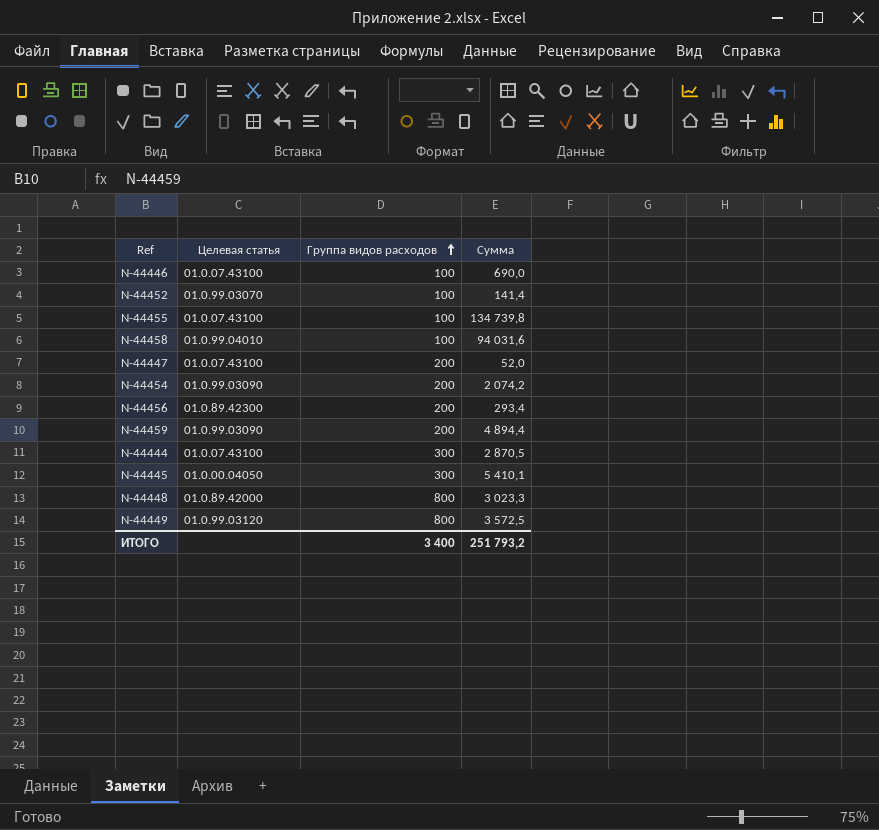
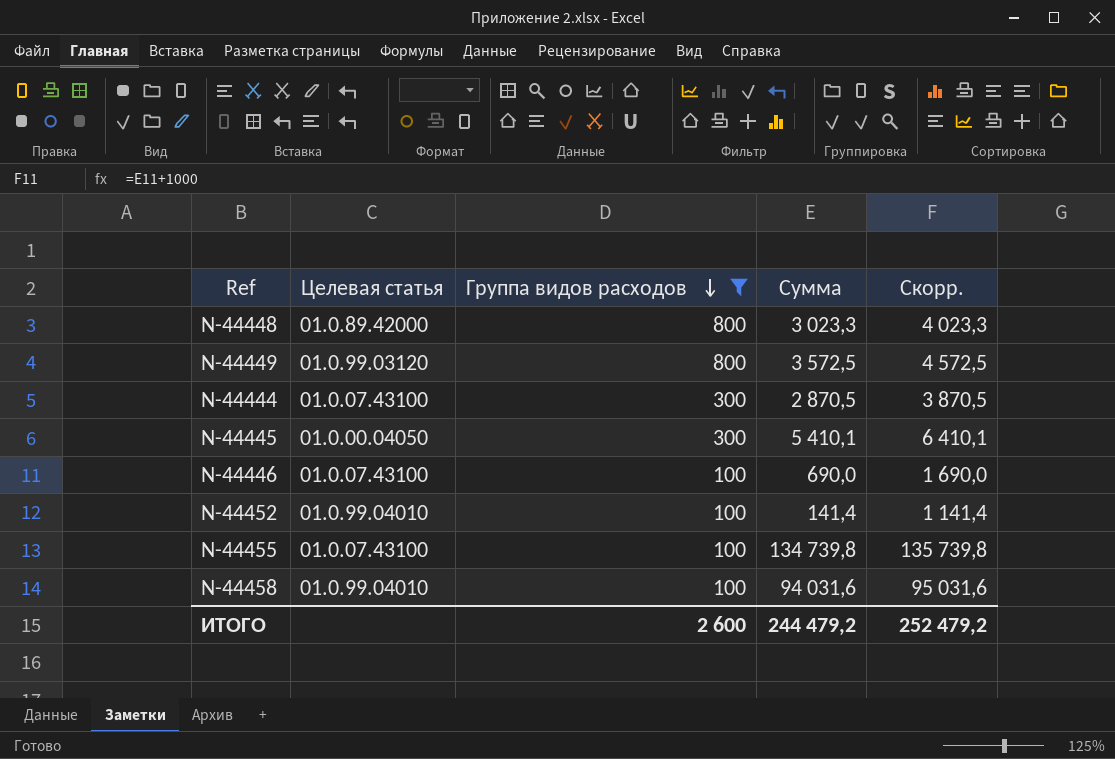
filter: none -> Группа видов расходов != 200
row order: Группа видов расходов ascending -> Группа видов расходов descending
column Скорр. | formula: none -> [Сумма] + 1000
N-44452 | Целевая статья: 01.0.99.03070 -> 01.0.99.04010
ИТОГО | Группа видов расходов: 3 400 -> 2 600
ИТОГО | Сумма: 251 793,2 -> 244 479,2

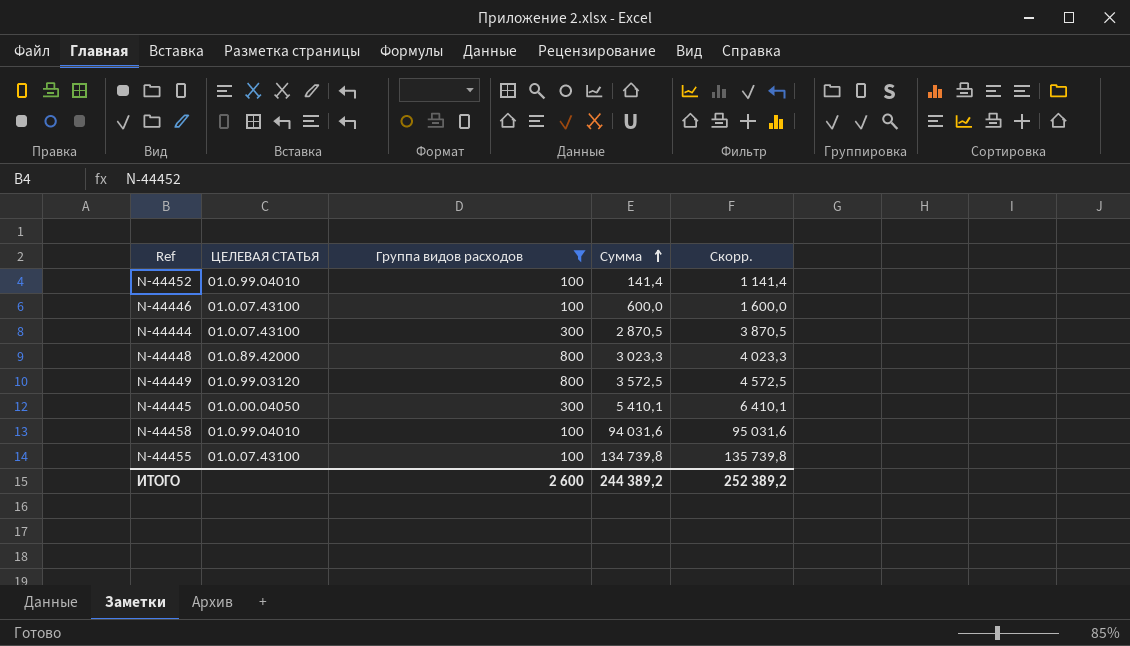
row order: Группа видов расходов descending -> Сумма ascending
column name: Целевая статья -> ЦЕЛЕВАЯ СТАТЬЯ
N-44446 | Сумма: 690,0 -> 600,0
N-44446 | Скорр.: 1 690,0 -> 1 600,0
ИТОГО | Сумма: 244 479,2 -> 244 389,2
ИТОГО | Скорр.: 252 479,2 -> 252 389,2

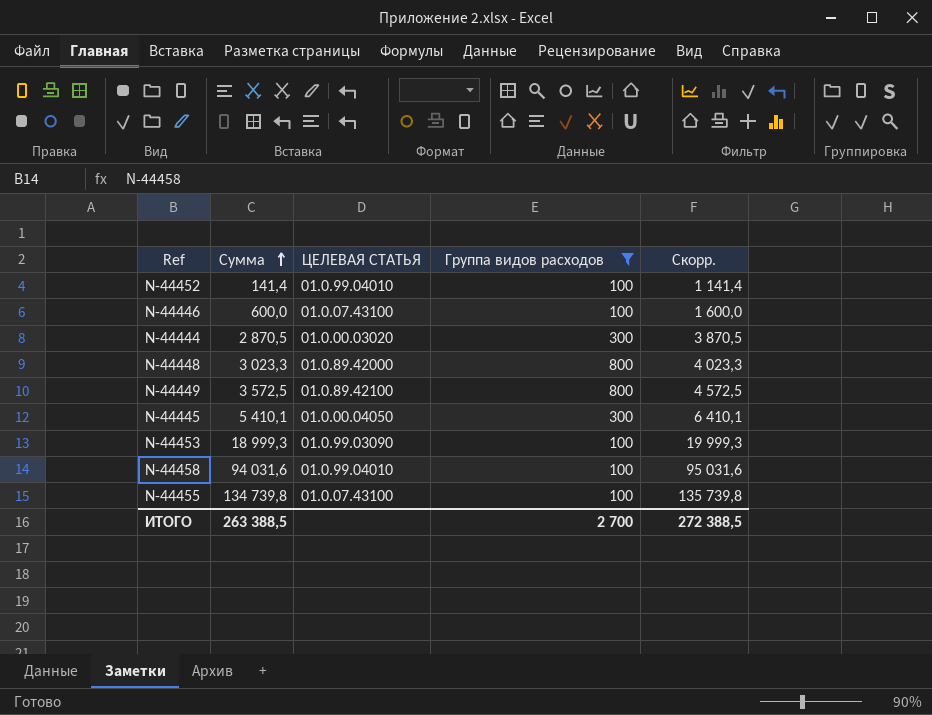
column Сумма | position: 4 -> 2
N-44444 | ЦЕЛЕВАЯ СТАТЬЯ: 01.0.07.43100 -> 01.0.00.03020
N-44449 | ЦЕЛЕВАЯ СТАТЬЯ: 01.0.99.03120 -> 01.0.89.42100
row N-44453: none -> 18 999,3 | 01.0.99.03090 | 100 | 19 999,3
ИТОГО | Сумма: 244 389,2 -> 263 388,5
ИТОГО | Группа видов расходов: 2 600 -> 2 700
ИТОГО | Скорр.: 252 389,2 -> 272 388,5

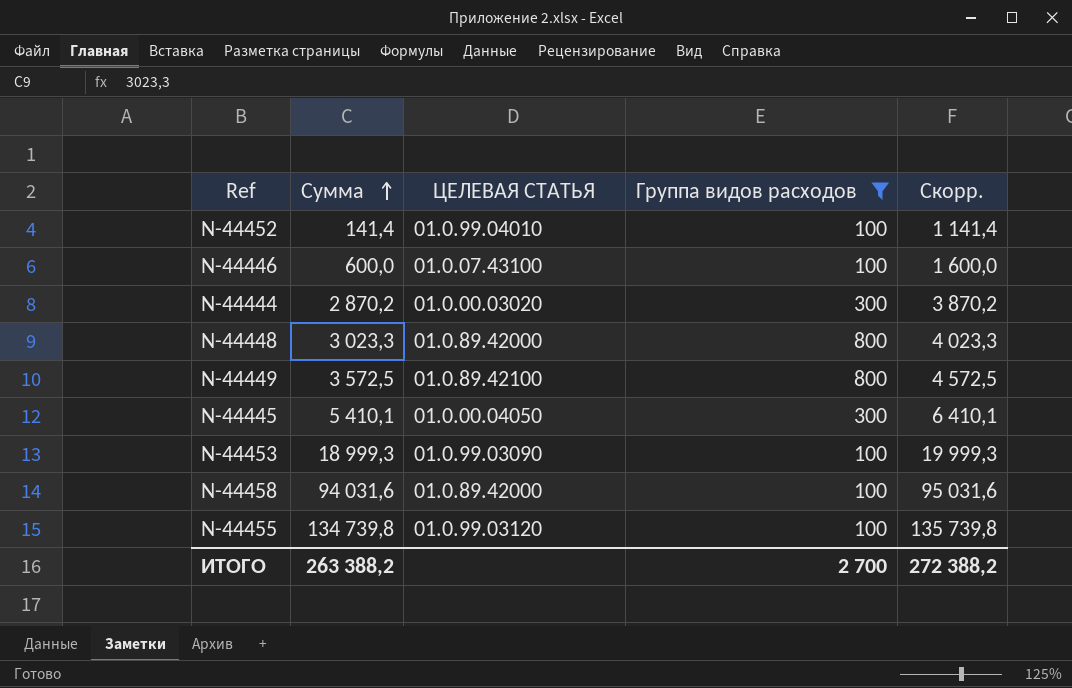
N-44444 | Сумма: 2 870,5 -> 2 870,2
N-44444 | Скорр.: 3 870,5 -> 3 870,2
N-44458 | ЦЕЛЕВАЯ СТАТЬЯ: 01.0.99.04010 -> 01.0.89.42000
N-44455 | ЦЕЛЕВАЯ СТАТЬЯ: 01.0.07.43100 -> 01.0.99.03120
ИТОГО | Сумма: 263 388,5 -> 263 388,2
ИТОГО | Скорр.: 272 388,5 -> 272 388,2

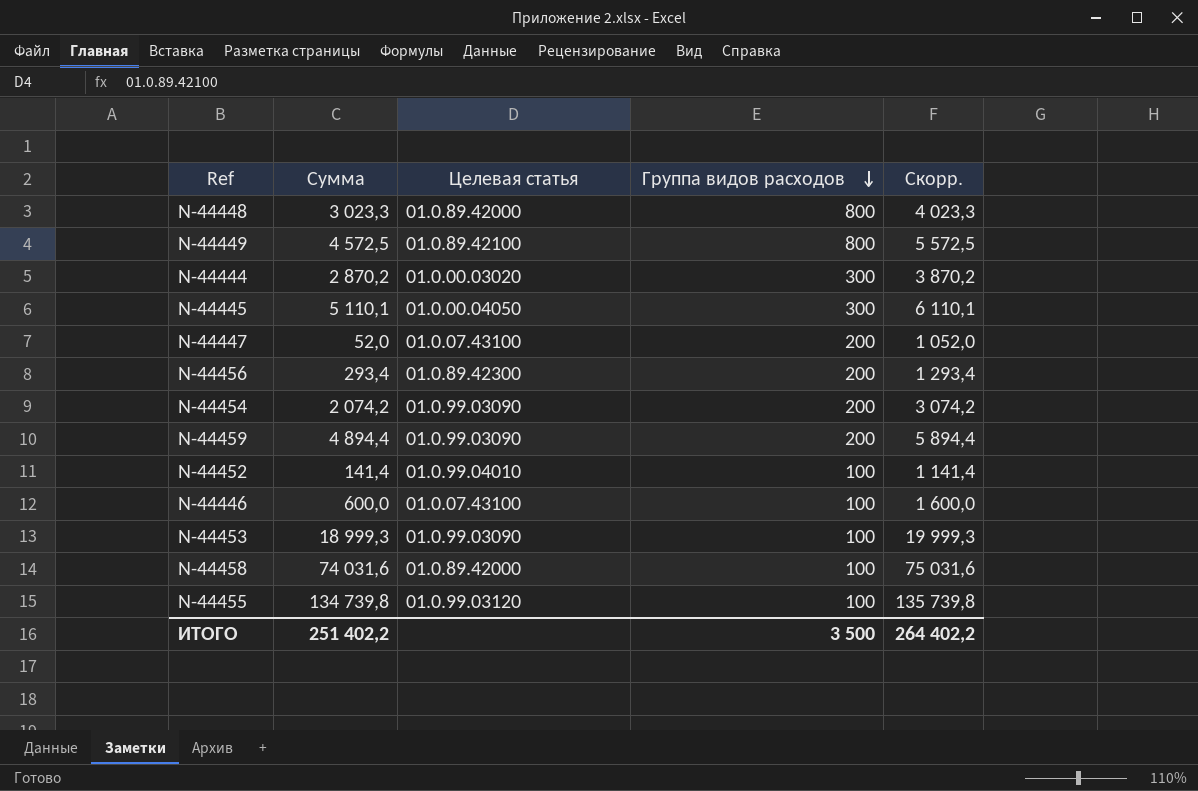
filter: Группа видов расходов != 200 -> none
row order: Сумма ascending -> Группа видов расходов descending
column name: ЦЕЛЕВАЯ СТАТЬЯ -> Целевая статья
N-44449 | Сумма: 3 572,5 -> 4 572,5
N-44449 | Скорр.: 4 572,5 -> 5 572,5
N-44445 | Сумма: 5 410,1 -> 5 110,1
N-44445 | Скорр.: 6 410,1 -> 6 110,1
N-44458 | Сумма: 94 031,6 -> 74 031,6
N-44458 | Скорр.: 95 031,6 -> 75 031,6
ИТОГО | Сумма: 263 388,2 -> 251 402,2
ИТОГО | Группа видов расходов: 2 700 -> 3 500
ИТОГО | Скорр.: 272 388,2 -> 264 402,2

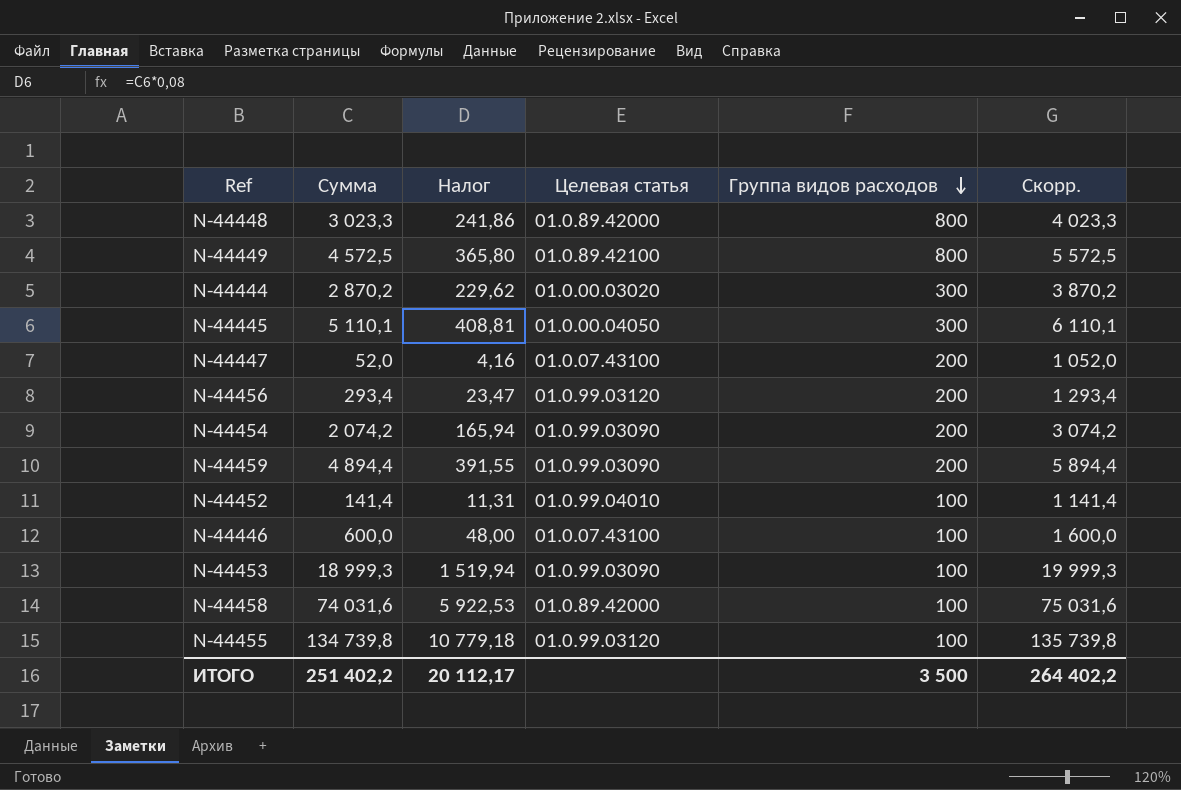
column Налог | formula: none -> [Сумма] * 0,08
N-44456 | Целевая статья: 01.0.89.42300 -> 01.0.99.03120

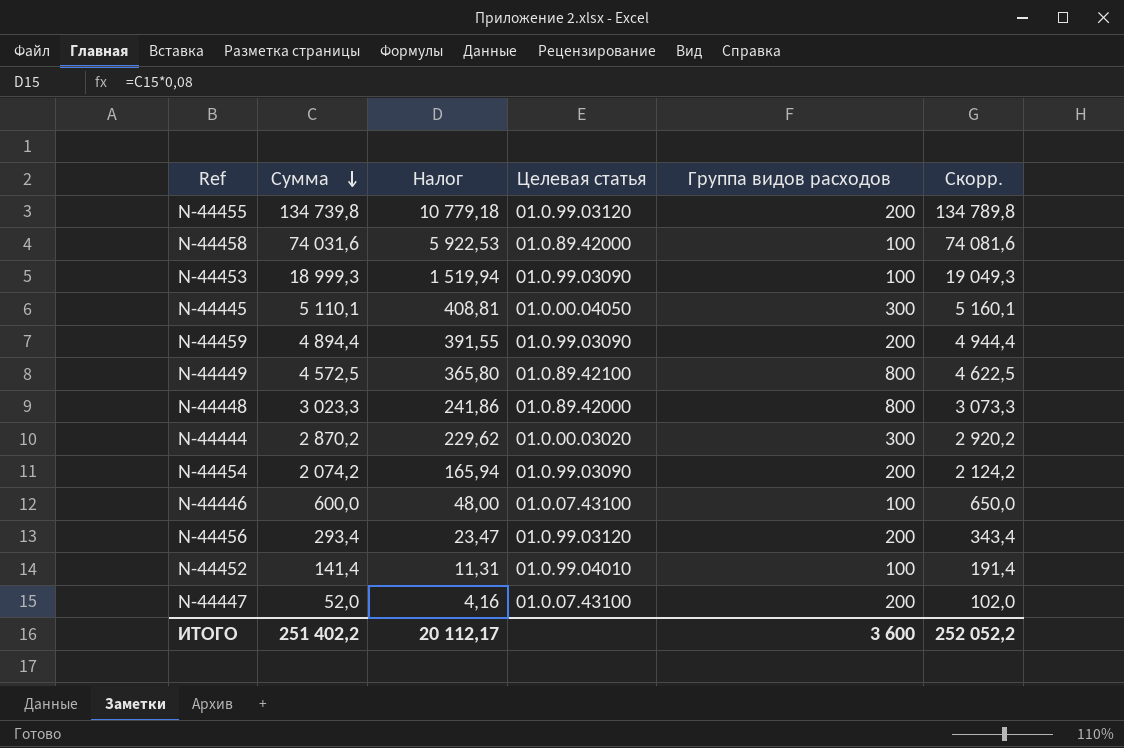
row order: Группа видов расходов descending -> Сумма descending
column Скорр. | formula: [Сумма] + 1000 -> [Сумма] + 50
N-44455 | Группа видов расходов: 100 -> 200
ИТОГО | Группа видов расходов: 3 500 -> 3 600
ИТОГО | Скорр.: 264 402,2 -> 252 052,2

